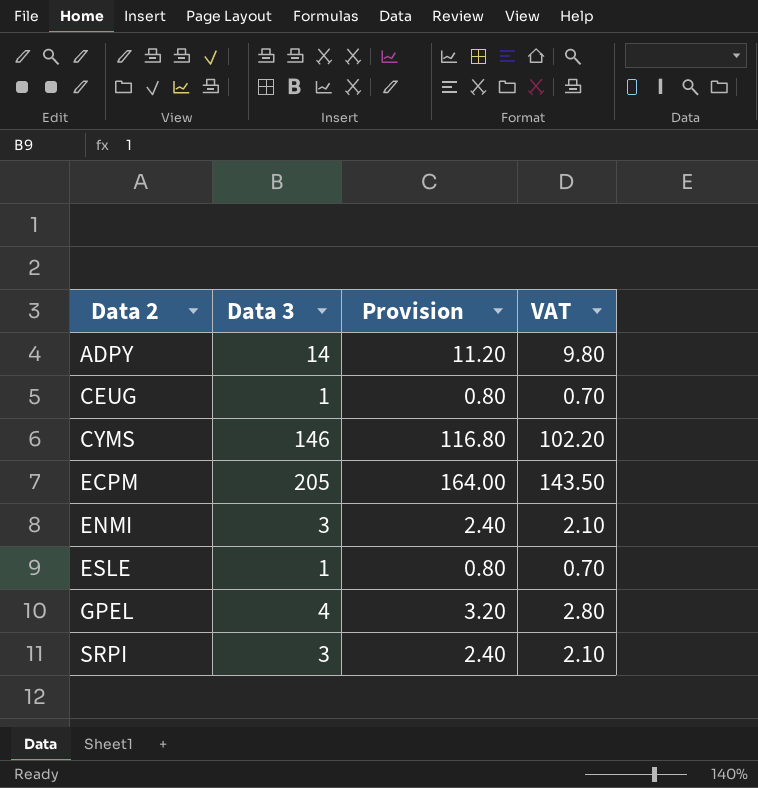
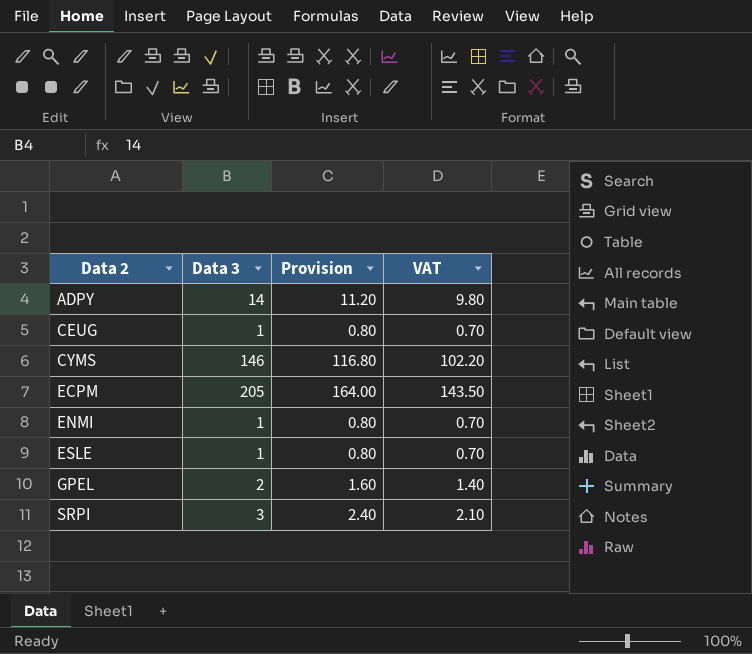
ENMI | Data 3: 3 -> 1
ENMI | Provision: 2.40 -> 0.80
ENMI | VAT: 2.10 -> 0.70
GPEL | Data 3: 4 -> 2
GPEL | Provision: 3.20 -> 1.60
GPEL | VAT: 2.80 -> 1.40

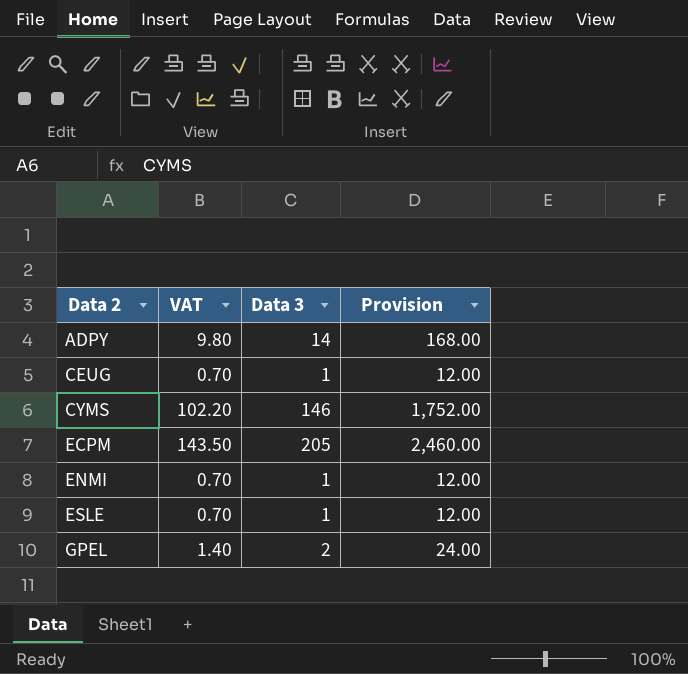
column VAT | position: 4 -> 2
column Provision | formula: [Data 3] * 0.8 -> [Data 3] * 12
row SRPI: 3 | 2.40 | 2.10 -> none

